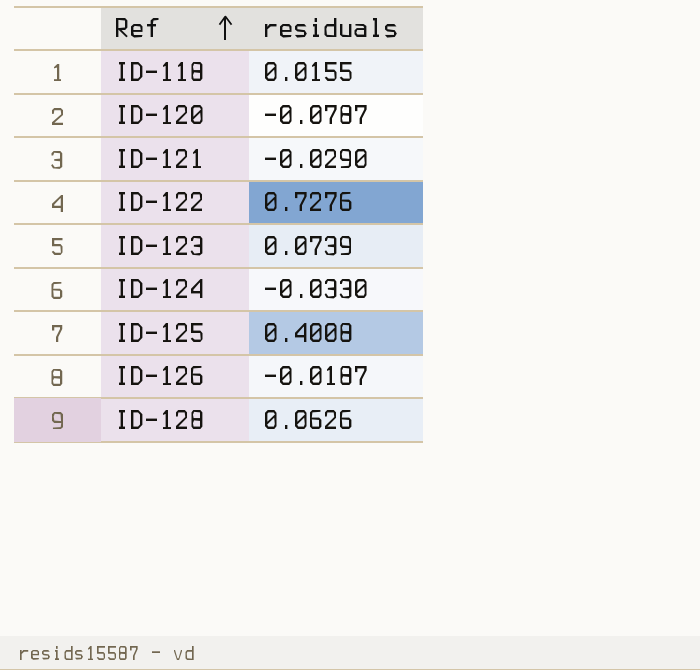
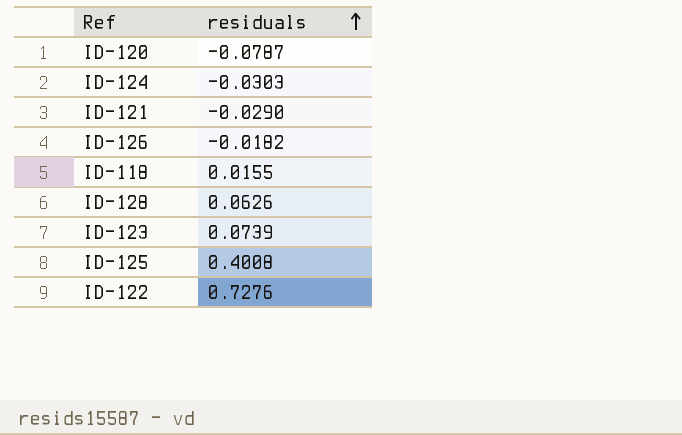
row order: Ref ascending -> residuals ascending
ID-124 | residuals: -0.0330 -> -0.0303
ID-126 | residuals: -0.0187 -> -0.0182

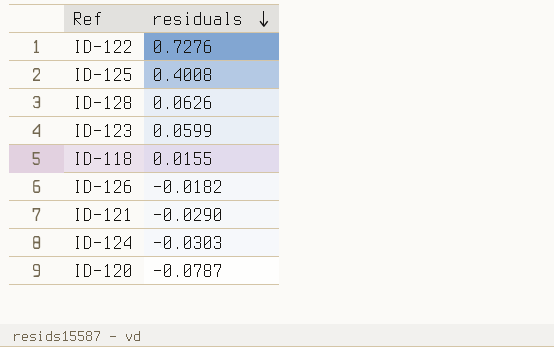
row order: residuals ascending -> residuals descending
ID-123 | residuals: 0.0739 -> 0.0599

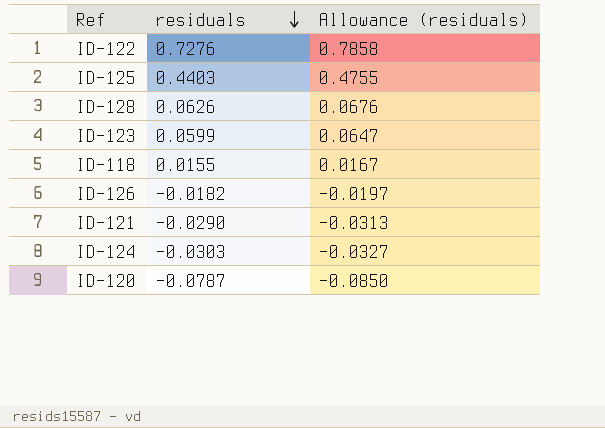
column Allowance (residuals) | formula: none -> [residuals] * 1.08
ID-125 | residuals: 0.4008 -> 0.4403

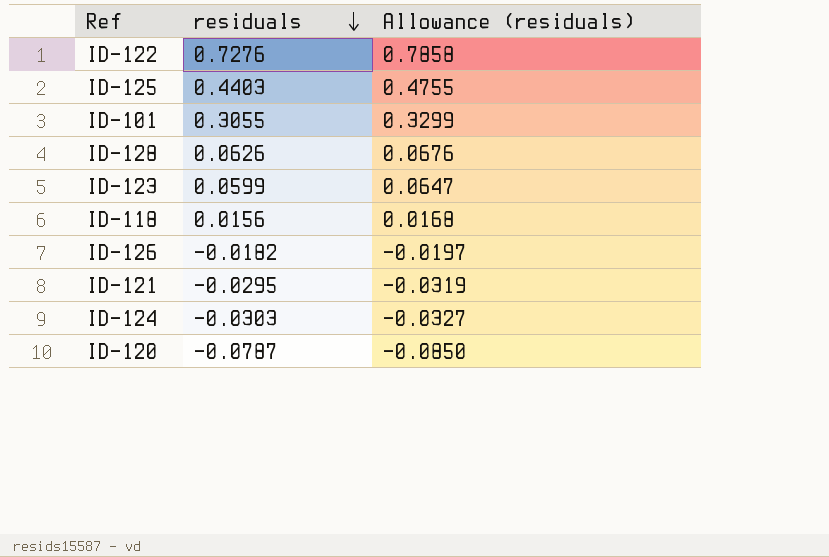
row ID-101: none -> 0.3055 | 0.3299
ID-118 | residuals: 0.0155 -> 0.0156
ID-118 | Allowance (residuals): 0.0167 -> 0.0168
ID-121 | residuals: -0.0290 -> -0.0295
ID-121 | Allowance (residuals): -0.0313 -> -0.0319

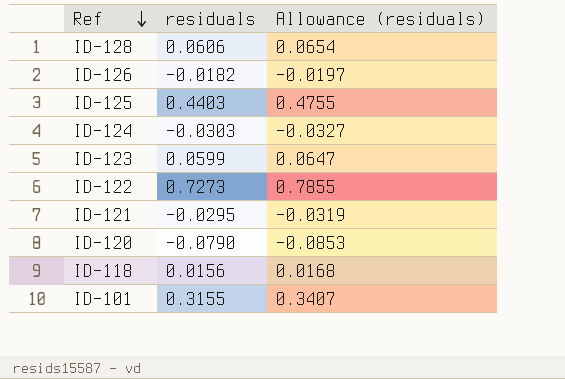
row order: residuals descending -> Ref descending
ID-128 | residuals: 0.0626 -> 0.0606
ID-128 | Allowance (residuals): 0.0676 -> 0.0654
ID-122 | residuals: 0.7276 -> 0.7273
ID-122 | Allowance (residuals): 0.7858 -> 0.7855
ID-120 | residuals: -0.0787 -> -0.0790
ID-120 | Allowance (residuals): -0.0850 -> -0.0853
ID-101 | residuals: 0.3055 -> 0.3155
ID-101 | Allowance (residuals): 0.3299 -> 0.3407

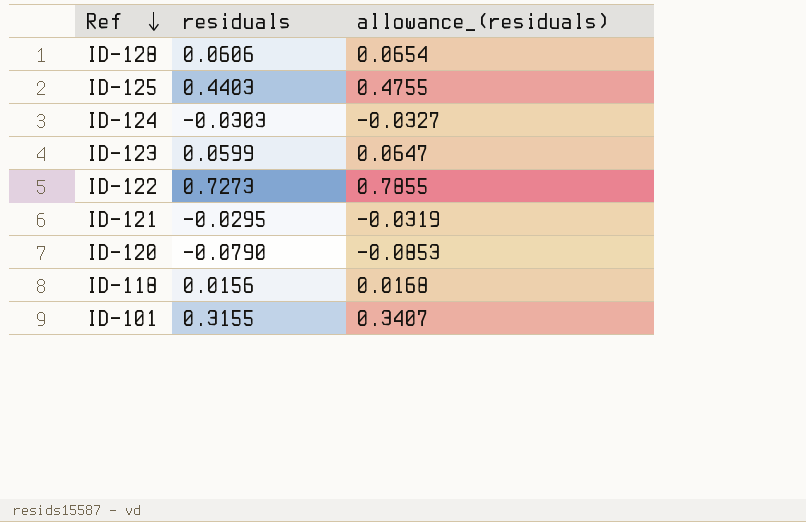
column name: Allowance (residuals) -> allowance_(residuals)
row ID-126: -0.0182 | -0.0197 -> none

